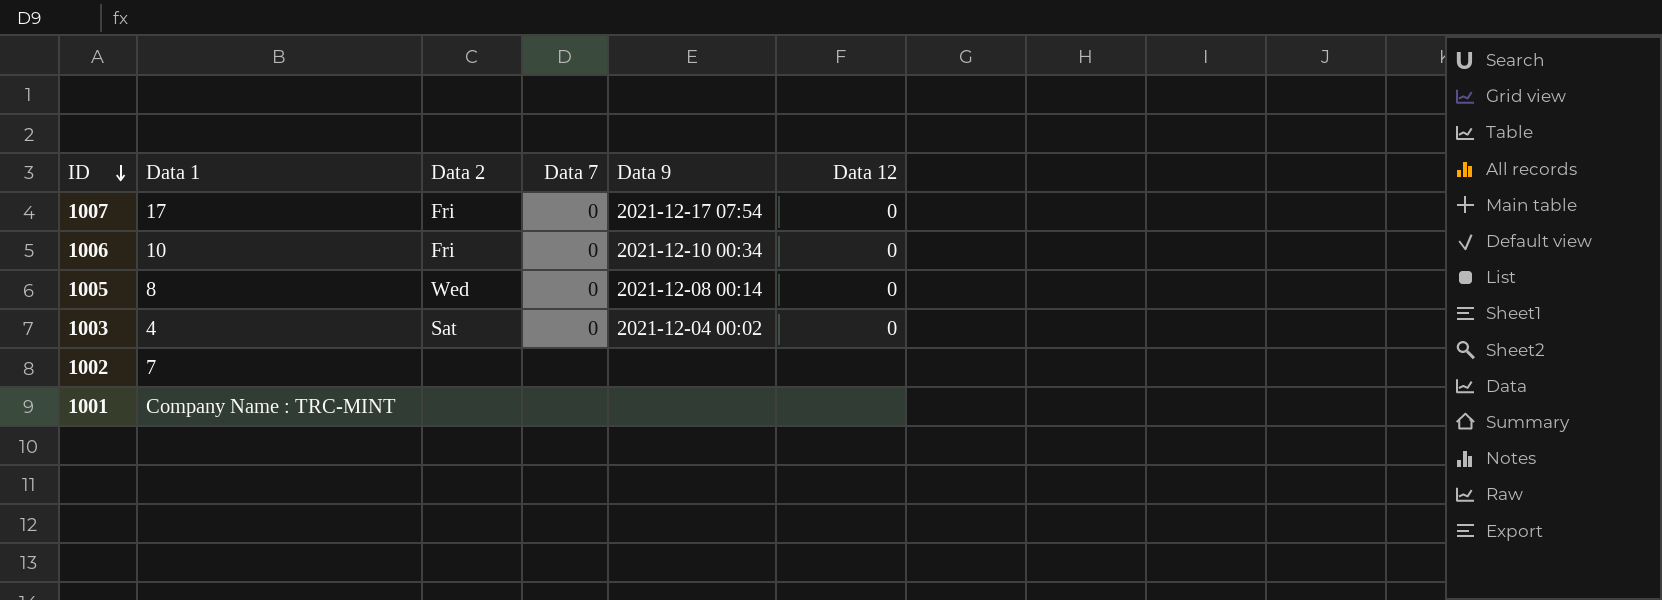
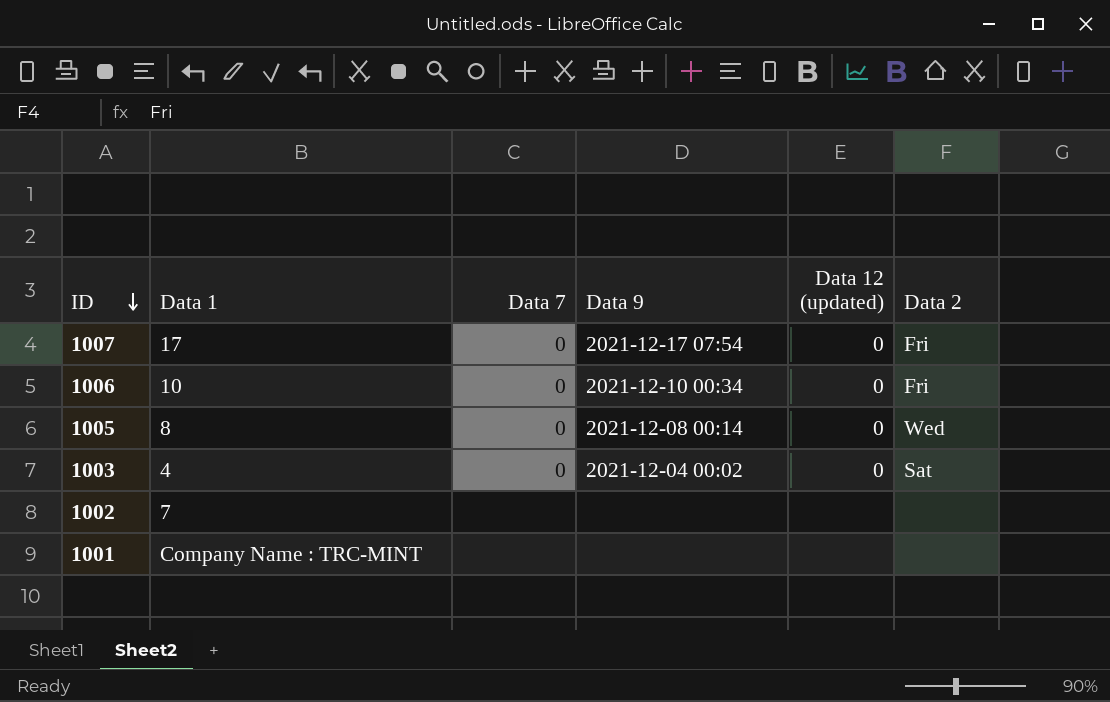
column name: Data 12 -> Data 12 (updated)
column Data 2 | position: 3 -> 6

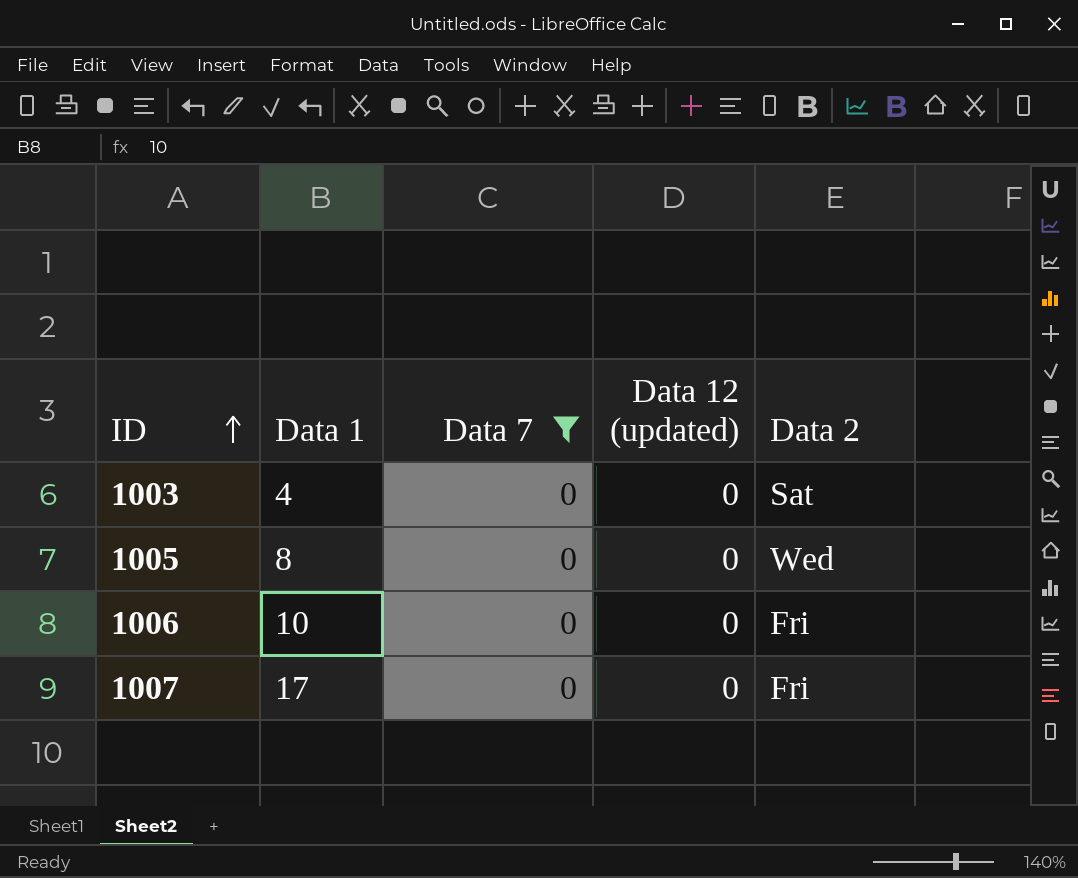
filter: none -> Data 7 = 0
row order: ID descending -> ID ascending
column Data 9 | position: 4 -> none

